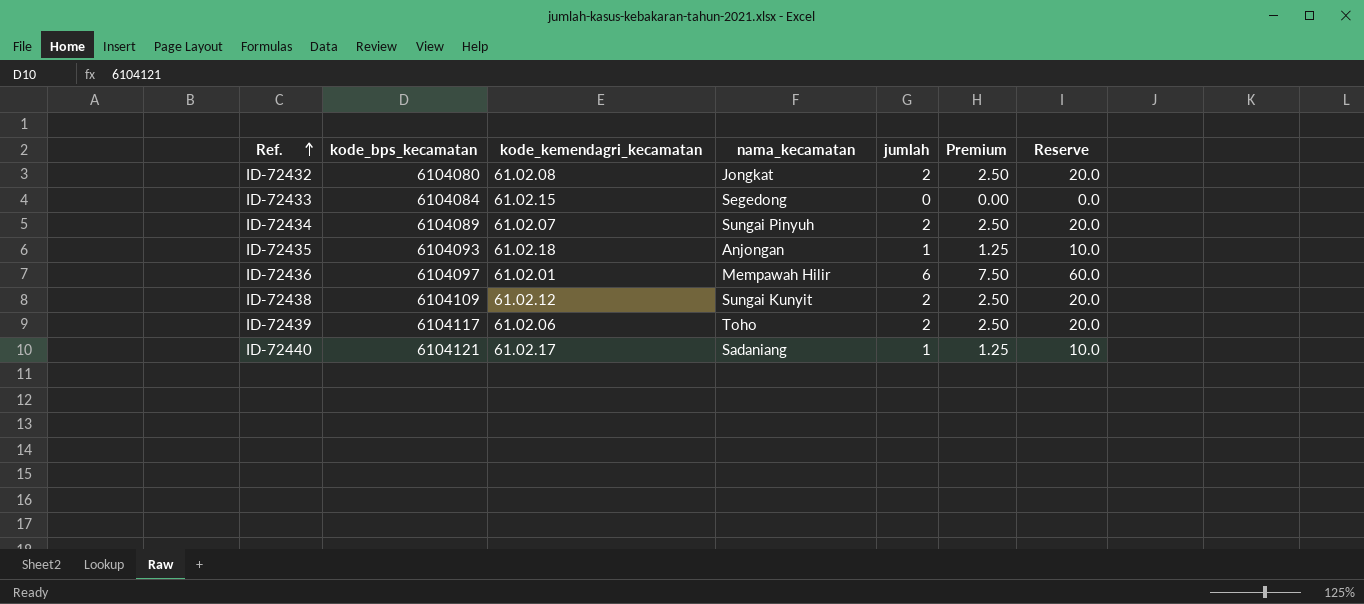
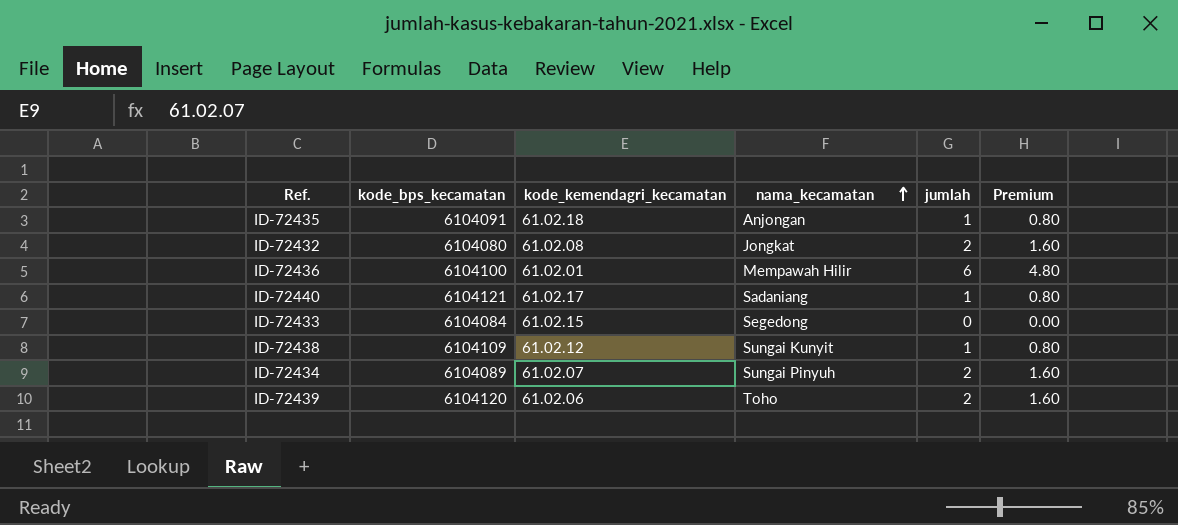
row order: Ref. ascending -> nama_kecamatan ascending
column Reserve | formula: [jumlah] * 10 -> none
column Premium | formula: [jumlah] * 1.25 -> [jumlah] * 0.8
ID-72435 | kode_bps_kecamatan: 6104093 -> 6104091
ID-72436 | kode_bps_kecamatan: 6104097 -> 6104100
ID-72438 | jumlah: 2 -> 1
ID-72439 | kode_bps_kecamatan: 6104117 -> 6104120

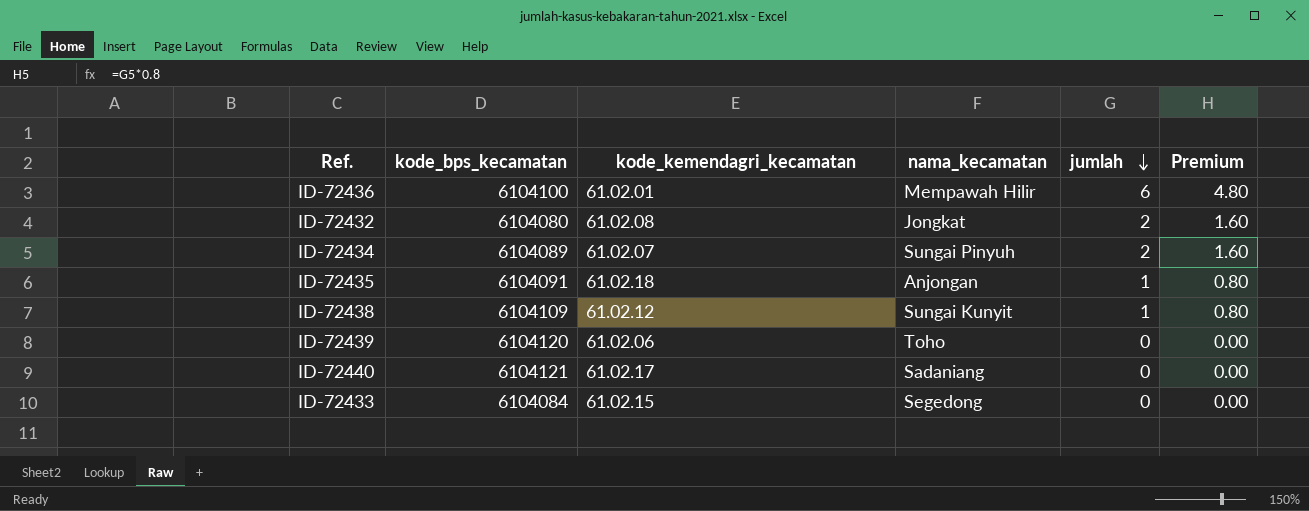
row order: nama_kecamatan ascending -> jumlah descending
ID-72439 | jumlah: 2 -> 0
ID-72439 | Premium: 1.60 -> 0.00
ID-72440 | jumlah: 1 -> 0
ID-72440 | Premium: 0.80 -> 0.00

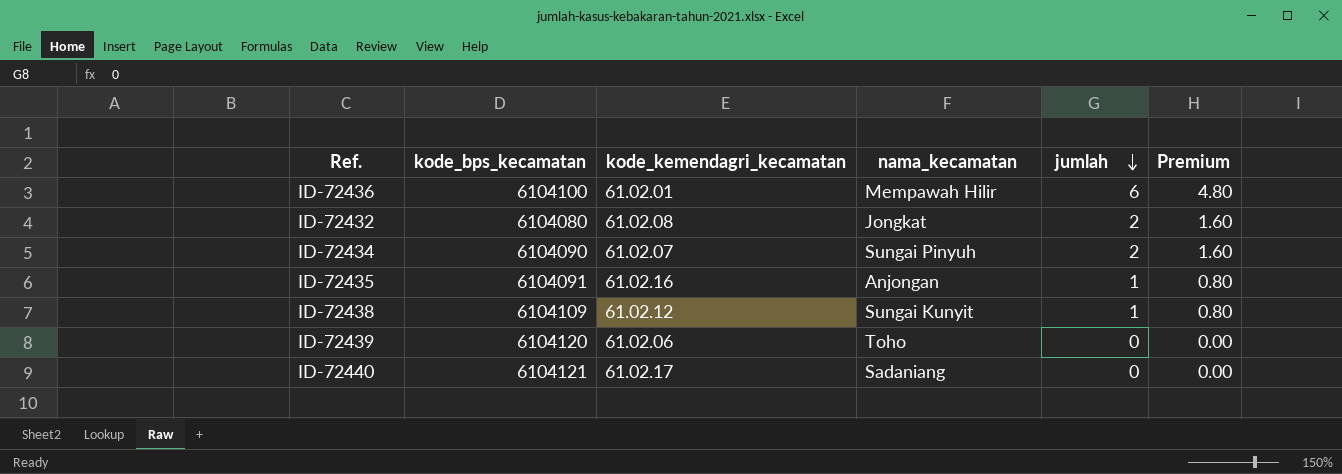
row ID-72433: 6104084 | 61.02.15 | Segedong | 0 | 0.00 -> none
ID-72434 | kode_bps_kecamatan: 6104089 -> 6104090
ID-72435 | kode_kemendagri_kecamatan: 61.02.18 -> 61.02.16

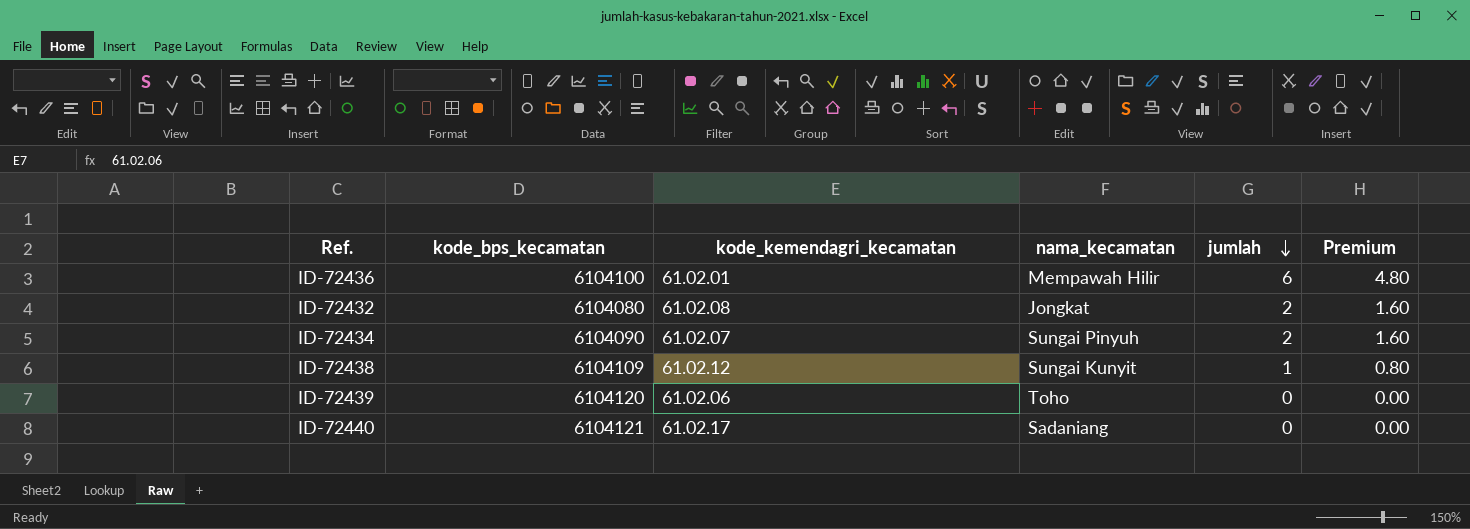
row ID-72435: 6104091 | 61.02.16 | Anjongan | 1 | 0.80 -> none

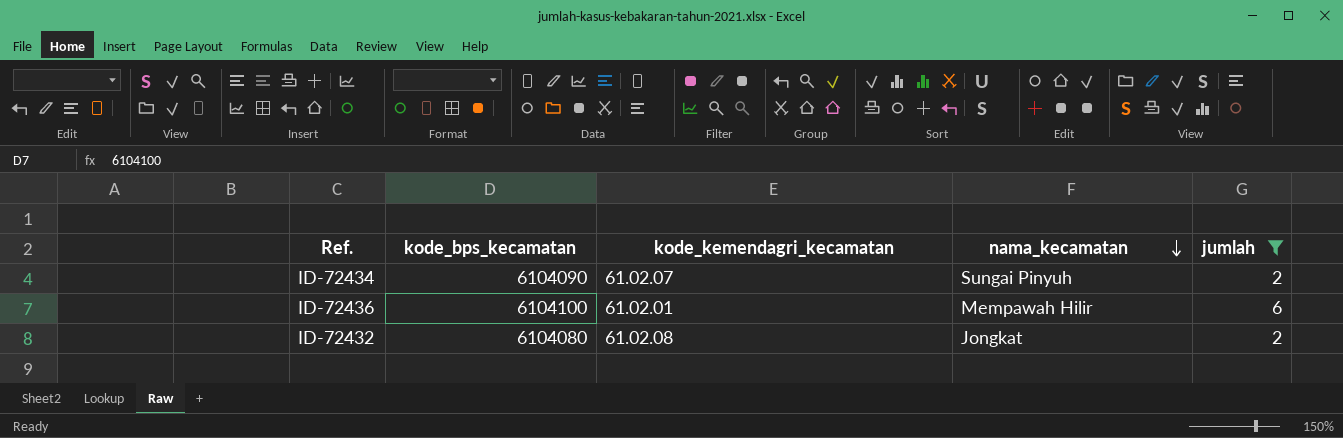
filter: none -> jumlah >= 2
row order: jumlah descending -> nama_kecamatan descending
column Premium | formula: [jumlah] * 0.8 -> none

